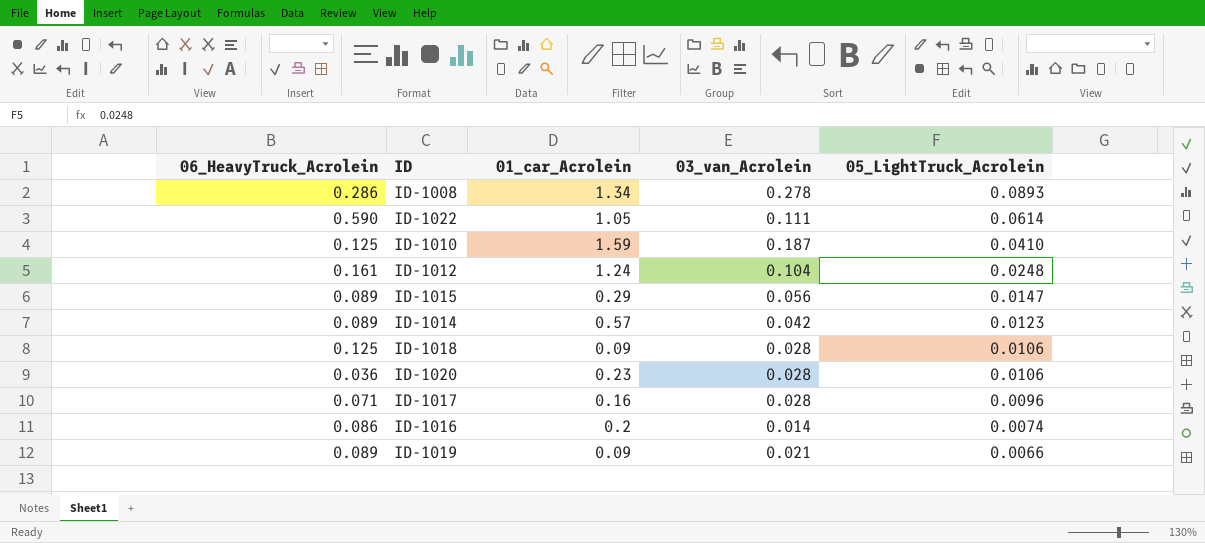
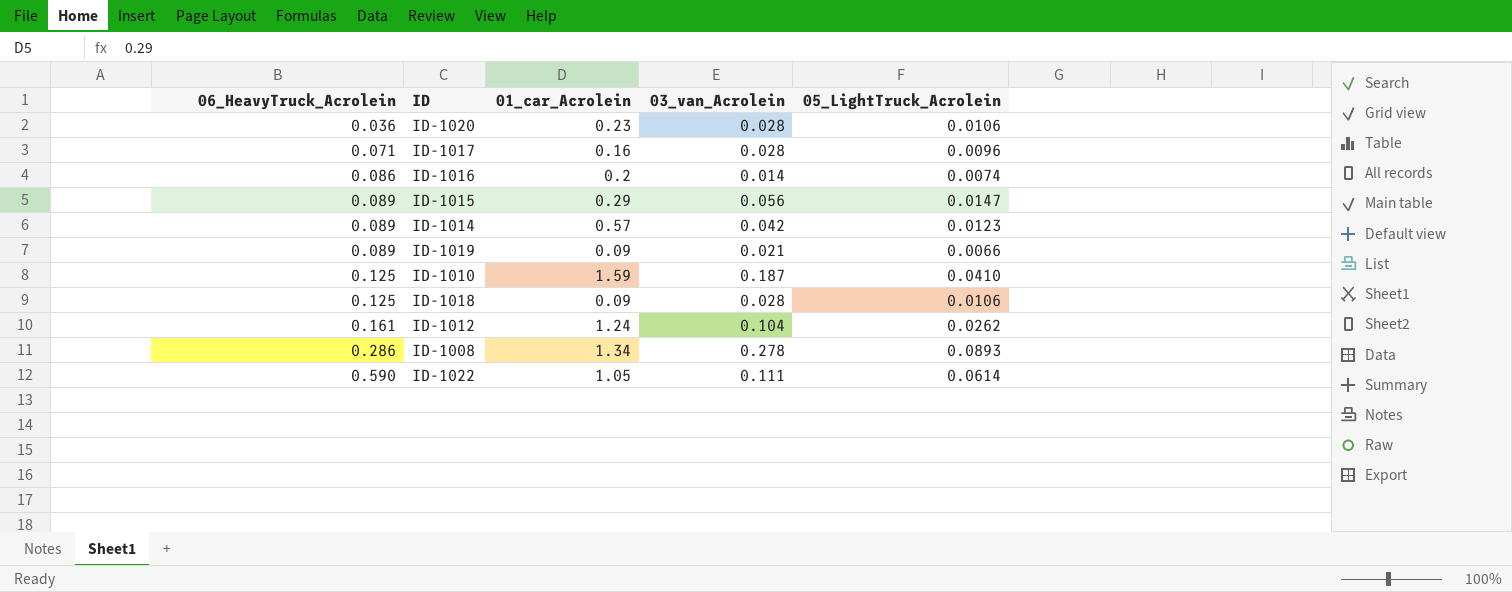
row order: 05_LightTruck_Acrolein descending -> 06_HeavyTruck_Acrolein ascending
ID-1012 | 05_LightTruck_Acrolein: 0.0248 -> 0.0262

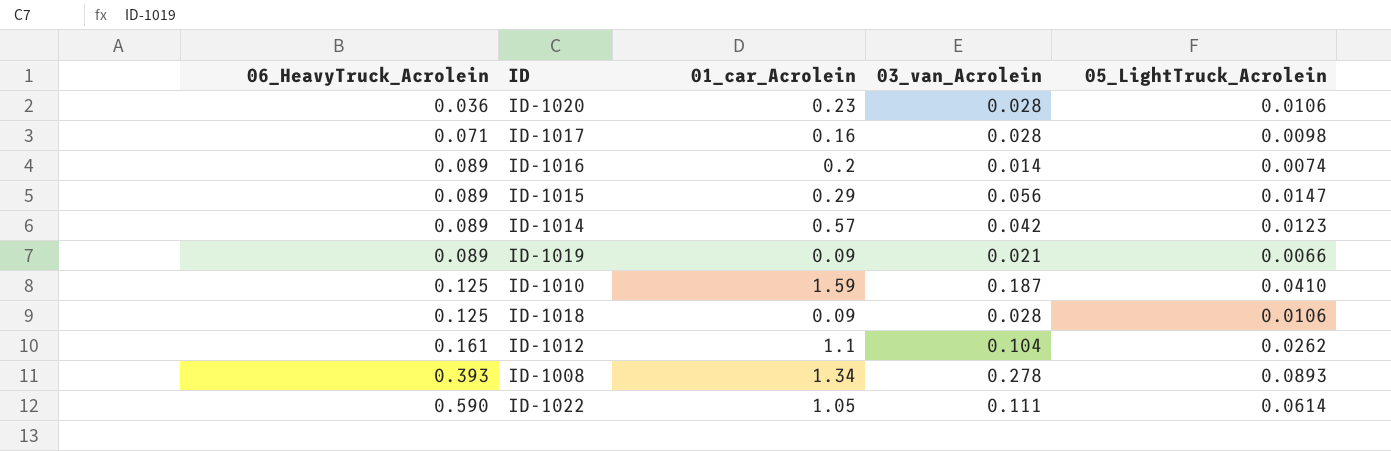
ID-1017 | 05_LightTruck_Acrolein: 0.0096 -> 0.0098
ID-1016 | 06_HeavyTruck_Acrolein: 0.086 -> 0.089
ID-1012 | 01_car_Acrolein: 1.24 -> 1.1
ID-1008 | 06_HeavyTruck_Acrolein: 0.286 -> 0.393

